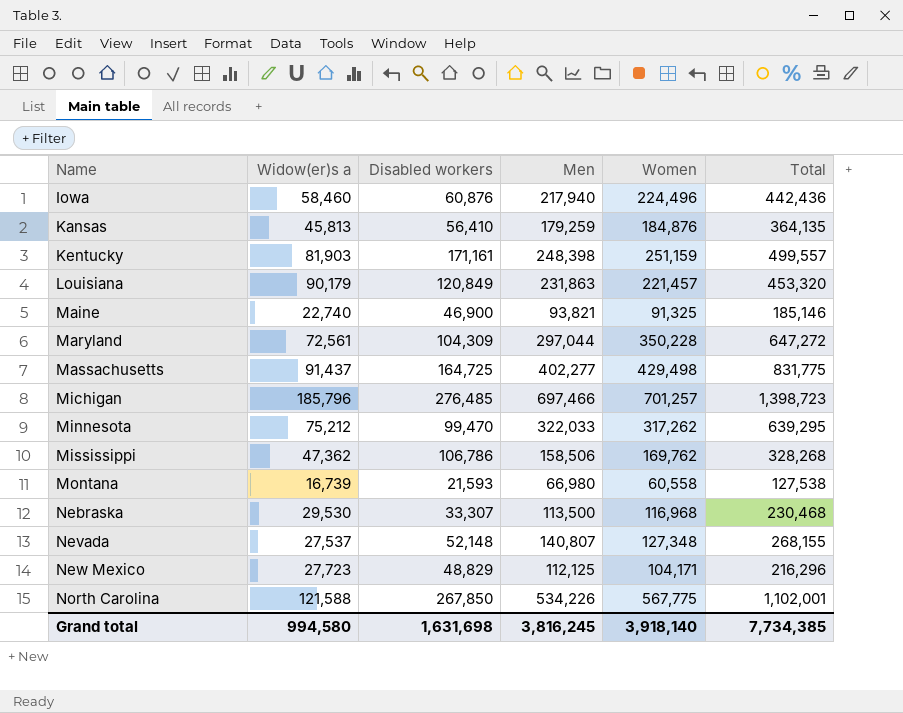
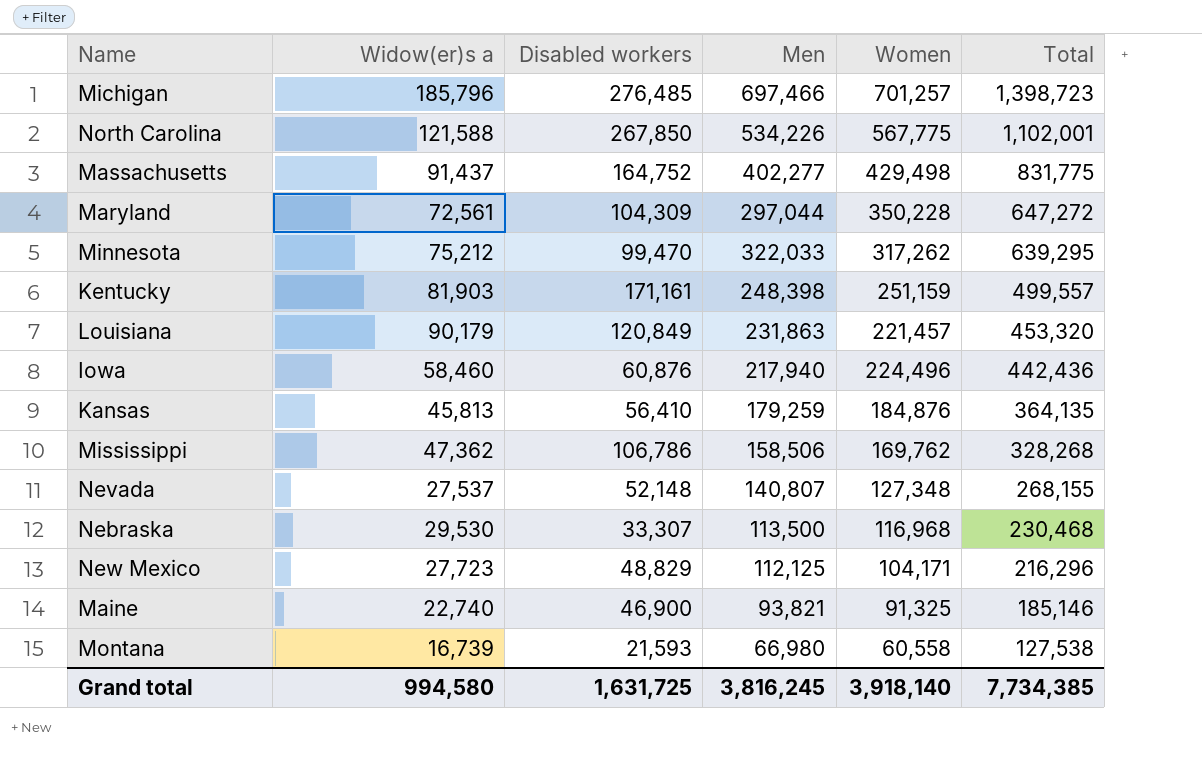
row order: Name ascending -> Total descending
Massachusetts | Disabled workers: 164,725 -> 164,752
Grand total | Disabled workers: 1,631,698 -> 1,631,725

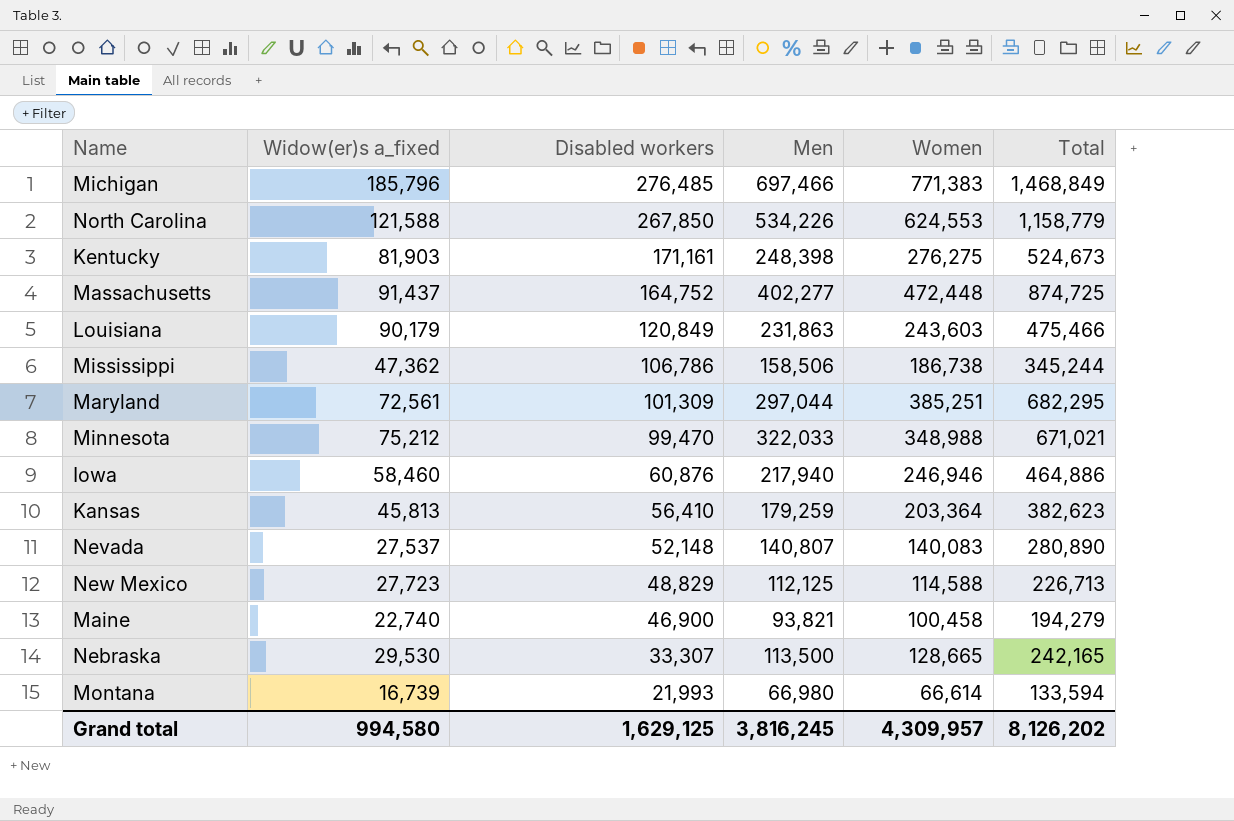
row order: Total descending -> Disabled workers descending
column name: Widow(er)s a -> Widow(er)s a_fixed
Michigan | Women: 701,257 -> 771,383
Michigan | Total: 1,398,723 -> 1,468,849
North Carolina | Women: 567,775 -> 624,553
North Carolina | Total: 1,102,001 -> 1,158,779
Kentucky | Women: 251,159 -> 276,275
Kentucky | Total: 499,557 -> 524,673
Massachusetts | Women: 429,498 -> 472,448
Massachusetts | Total: 831,775 -> 874,725
Louisiana | Women: 221,457 -> 243,603
Louisiana | Total: 453,320 -> 475,466
Mississippi | Women: 169,762 -> 186,738
Mississippi | Total: 328,268 -> 345,244
Maryland | Disabled workers: 104,309 -> 101,309
Maryland | Women: 350,228 -> 385,251
Maryland | Total: 647,272 -> 682,295
Minnesota | Women: 317,262 -> 348,988
Minnesota | Total: 639,295 -> 671,021
Iowa | Women: 224,496 -> 246,946
Iowa | Total: 442,436 -> 464,886
Kansas | Women: 184,876 -> 203,364
Kansas | Total: 364,135 -> 382,623
Nevada | Women: 127,348 -> 140,083
Nevada | Total: 268,155 -> 280,890
New Mexico | Women: 104,171 -> 114,588
New Mexico | Total: 216,296 -> 226,713
Maine | Women: 91,325 -> 100,458
Maine | Total: 185,146 -> 194,279
Nebraska | Women: 116,968 -> 128,665
Nebraska | Total: 230,468 -> 242,165
Montana | Disabled workers: 21,593 -> 21,993
Montana | Women: 60,558 -> 66,614
Montana | Total: 127,538 -> 133,594
Grand total | Disabled workers: 1,631,725 -> 1,629,125
Grand total | Women: 3,918,140 -> 4,309,957
Grand total | Total: 7,734,385 -> 8,126,202

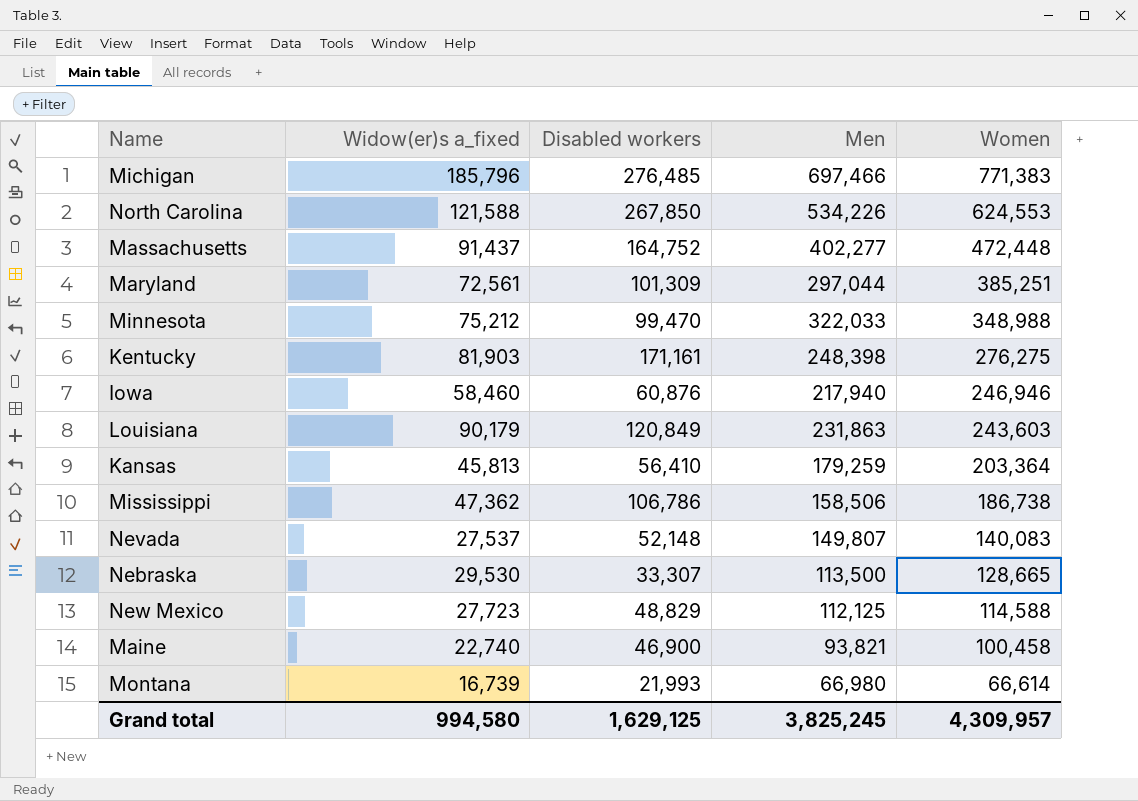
row order: Disabled workers descending -> Women descending
column Total | formula: [Men] + [Women] -> none
Nevada | Men: 140,807 -> 149,807
Grand total | Men: 3,816,245 -> 3,825,245

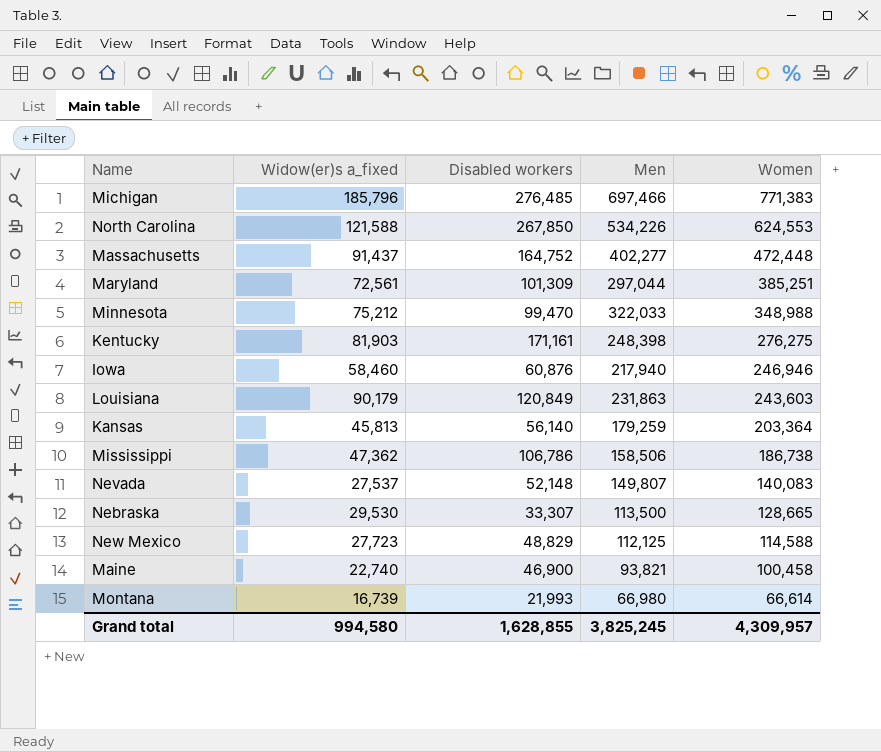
Kansas | Disabled workers: 56,410 -> 56,140
Grand total | Disabled workers: 1,629,125 -> 1,628,855

